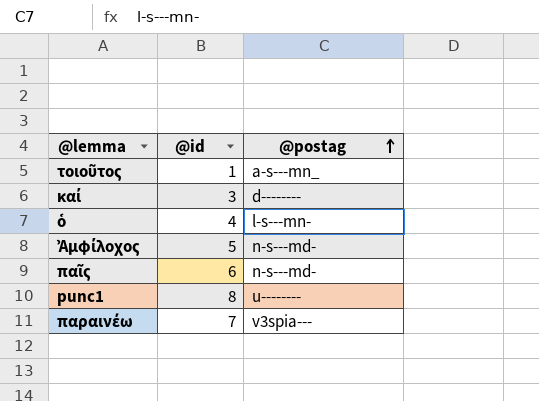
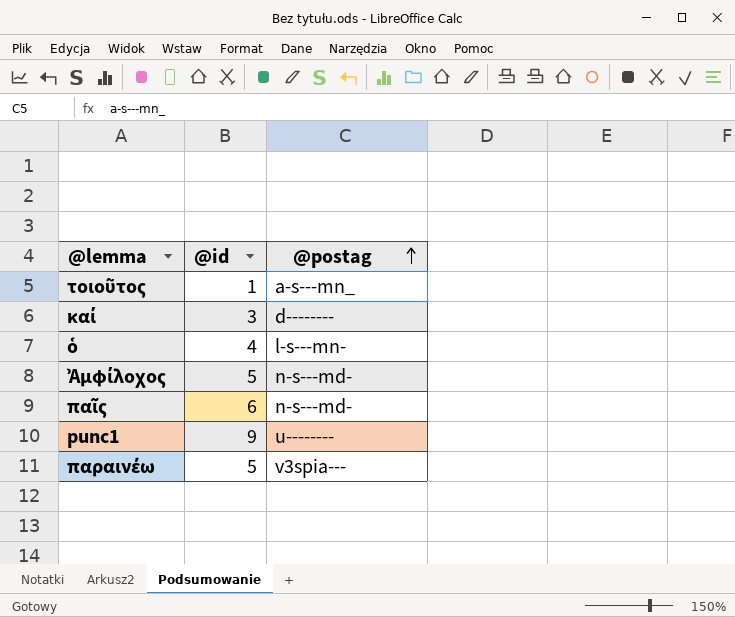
punc1 | @id: 8 -> 9
παραινέω | @id: 7 -> 5

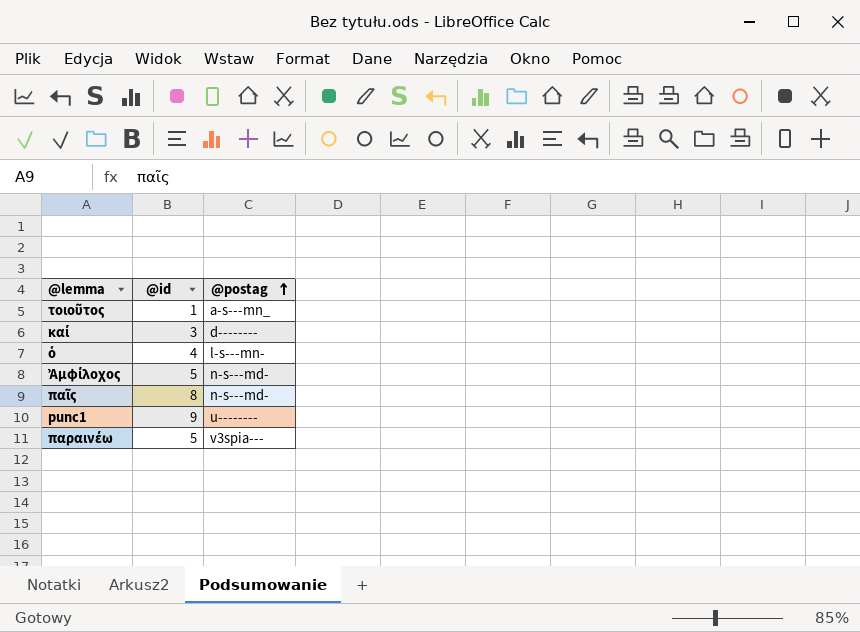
παῖς | @id: 6 -> 8

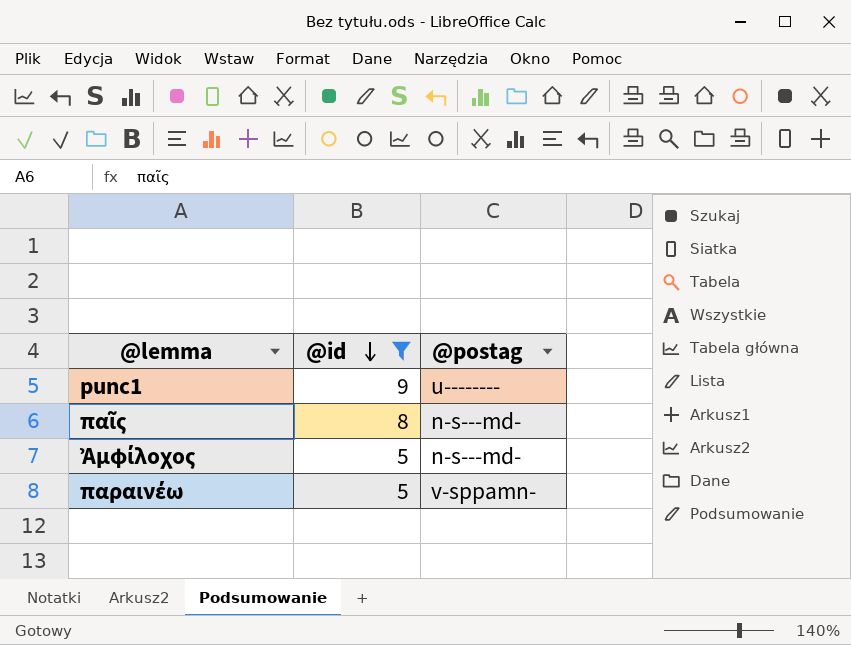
filter: none -> @id >= 5
row order: @postag ascending -> @id descending
παραινέω | @postag: v3spia--- -> v-sppamn-

